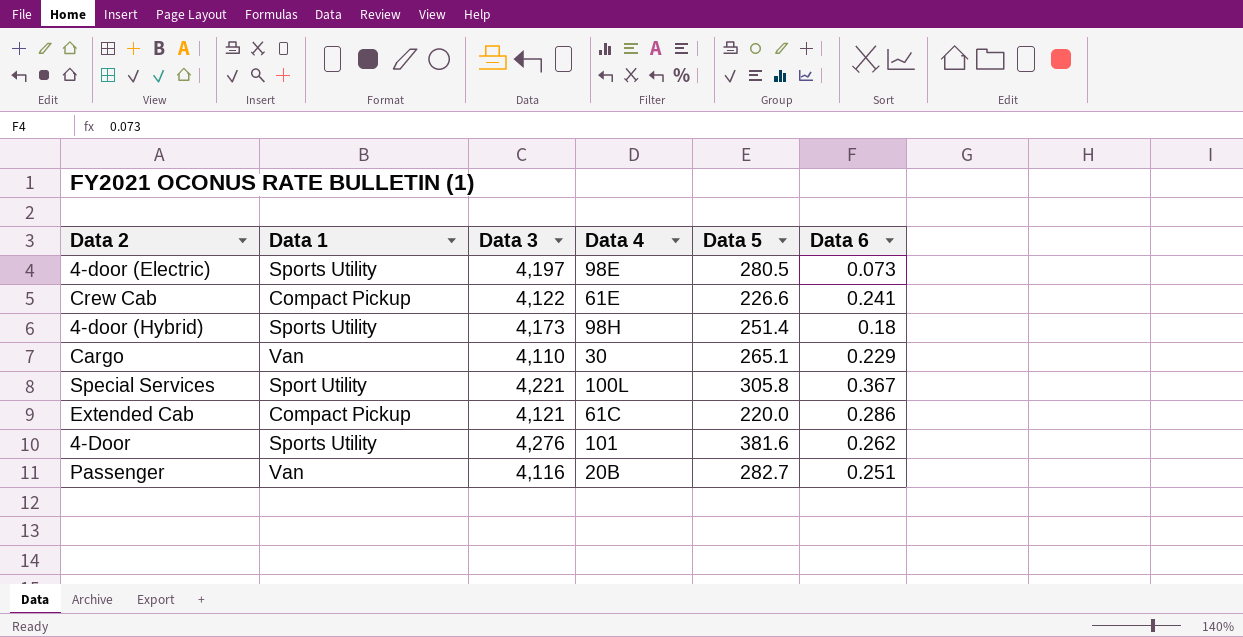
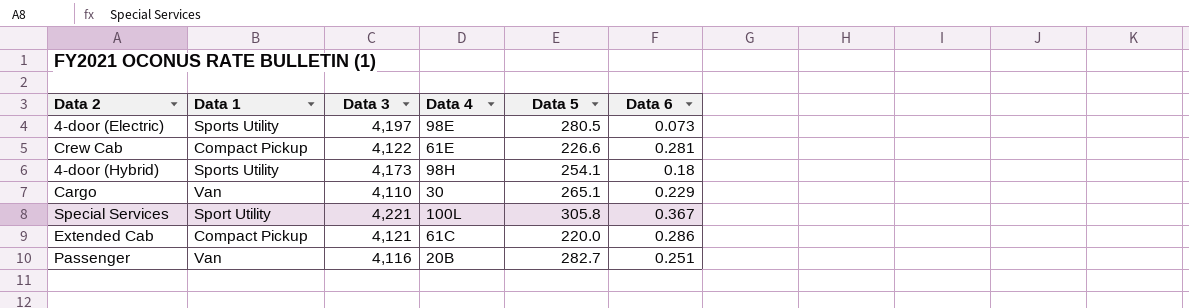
row 4-Door: Sports Utility | 4,276 | 101 | 381.6 | 0.262 -> none
Crew Cab | Data 6: 0.241 -> 0.281
4-door (Hybrid) | Data 5: 251.4 -> 254.1

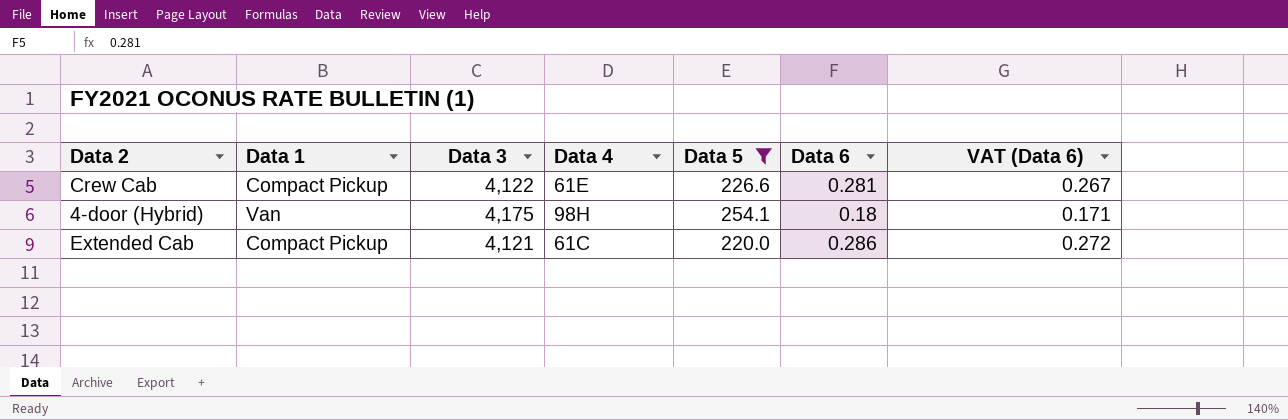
filter: none -> Data 5 <= 254.1
column VAT (Data 6) | formula: none -> [Data 6] * 0.95
4-door (Hybrid) | Data 1: Sports Utility -> Van
4-door (Hybrid) | Data 3: 4,173 -> 4,175

